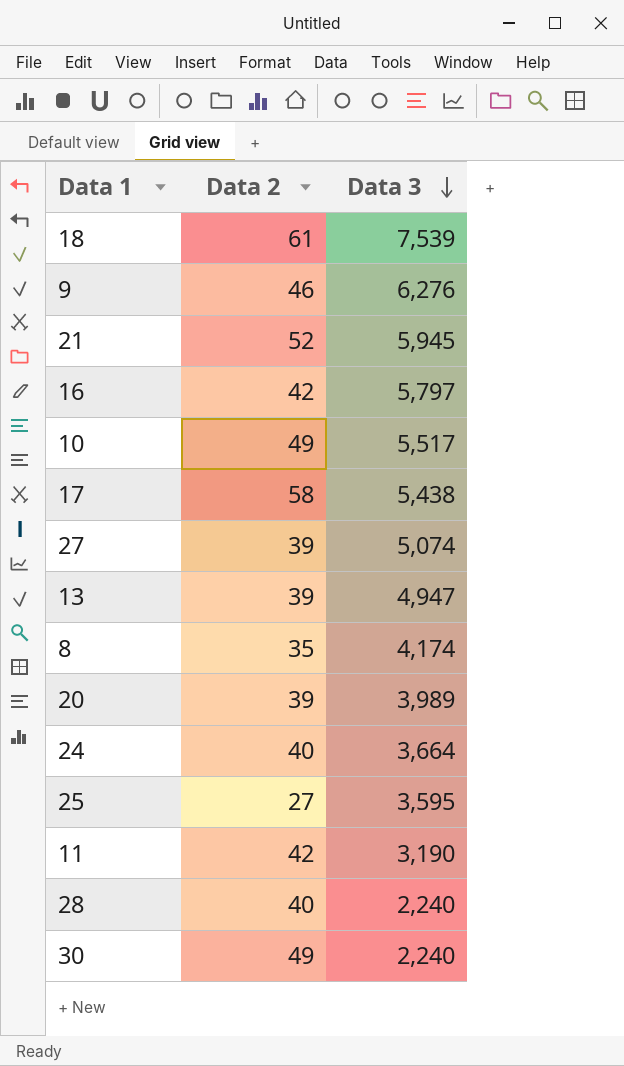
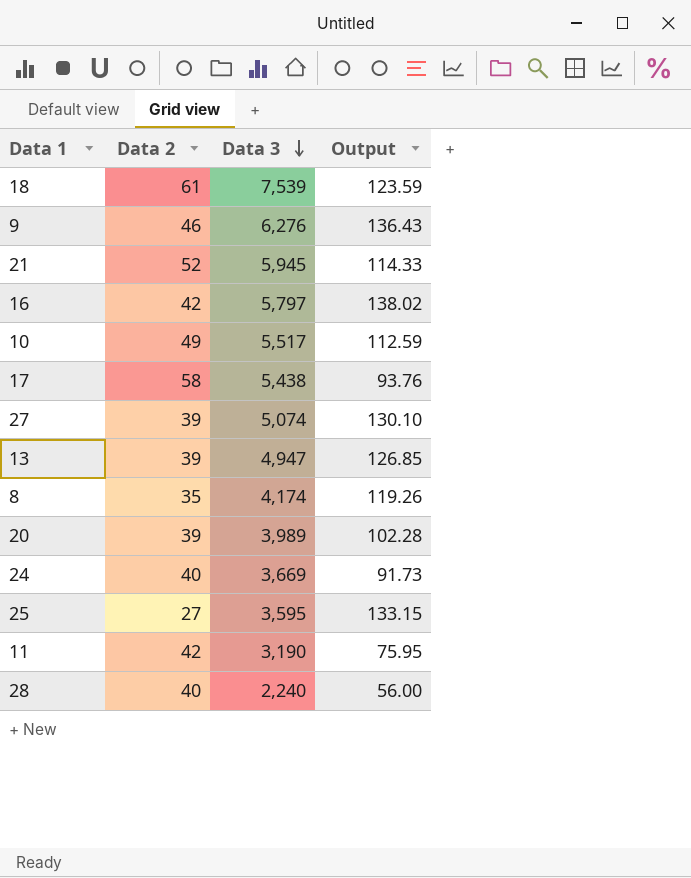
column Output | formula: none -> [Data 3] / [Data 2]
row 30: 49 | 2,240 -> none
24 | Data 3: 3,664 -> 3,669

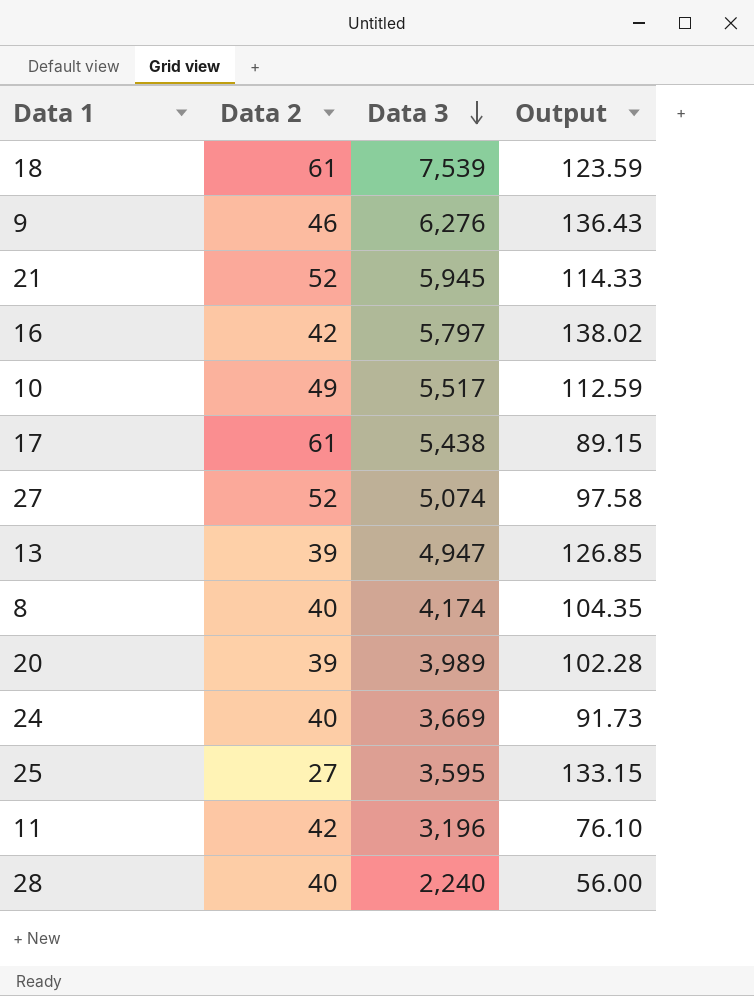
17 | Data 2: 58 -> 61
17 | Output: 93.76 -> 89.15
27 | Data 2: 39 -> 52
27 | Output: 130.10 -> 97.58
8 | Data 2: 35 -> 40
8 | Output: 119.26 -> 104.35
11 | Data 3: 3,190 -> 3,196
11 | Output: 75.95 -> 76.10

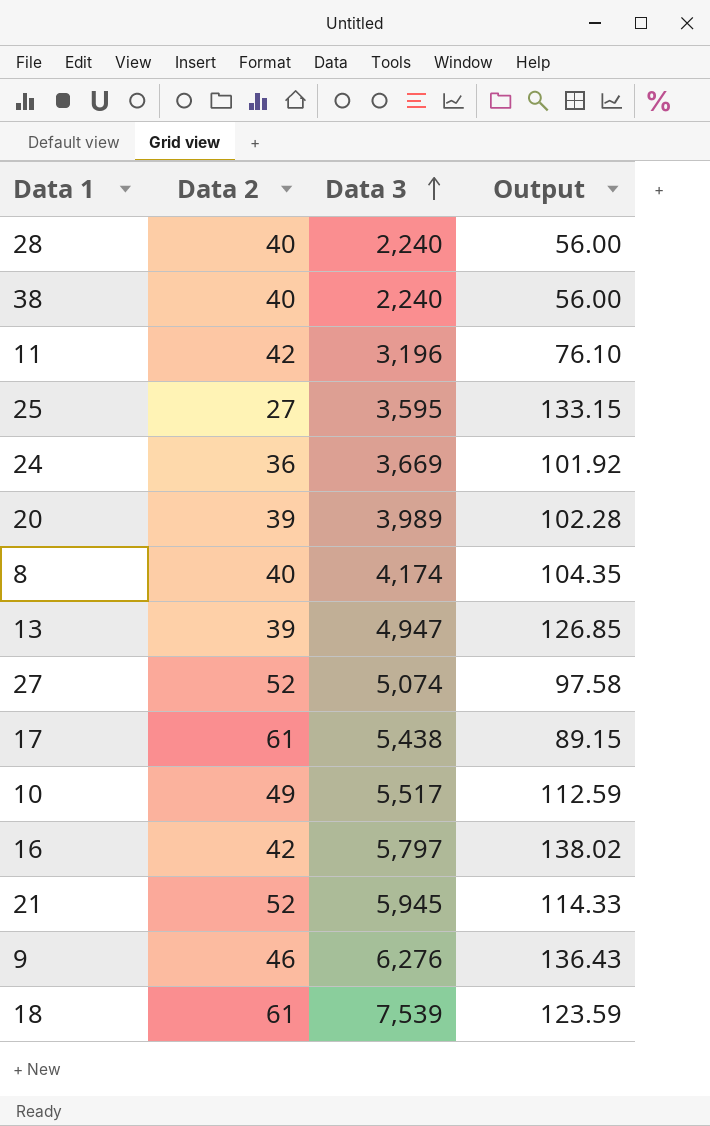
row order: Data 3 descending -> Data 3 ascending
row 38: none -> 40 | 2,240 | 56.00
24 | Data 2: 40 -> 36
24 | Output: 91.73 -> 101.92

